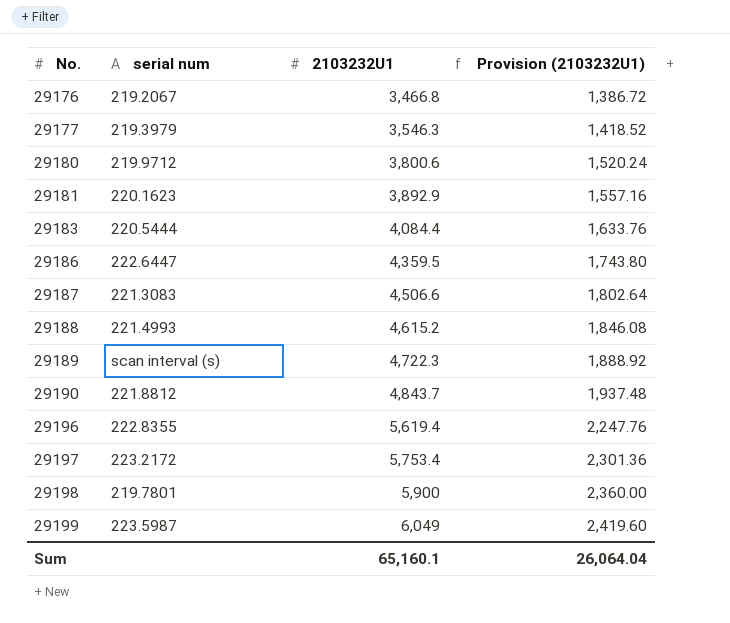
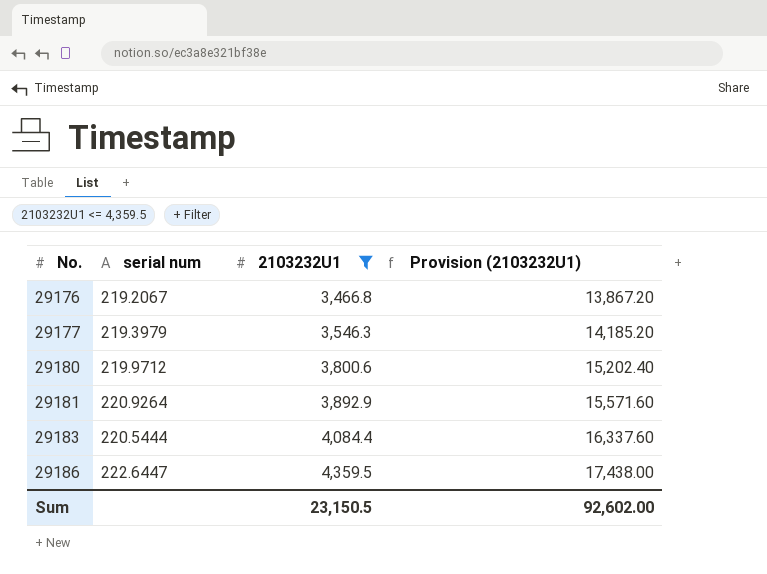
filter: none -> 2103232U1 <= 4,359.5
column Provision (2103232U1) | formula: [2103232U1] * 0.4 -> [2103232U1] * 4
29181 | serial num: 220.1623 -> 220.9264
Sum | 2103232U1: 65,160.1 -> 23,150.5
Sum | Provision (2103232U1): 26,064.04 -> 92,602.00

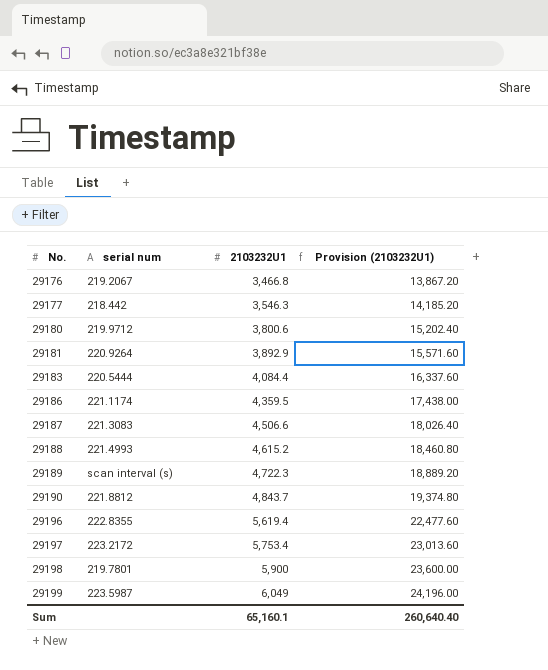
filter: 2103232U1 <= 4,359.5 -> none
29177 | serial num: 219.3979 -> 218.442
29186 | serial num: 222.6447 -> 221.1174
Sum | 2103232U1: 23,150.5 -> 65,160.1
Sum | Provision (2103232U1): 92,602.00 -> 260,640.40

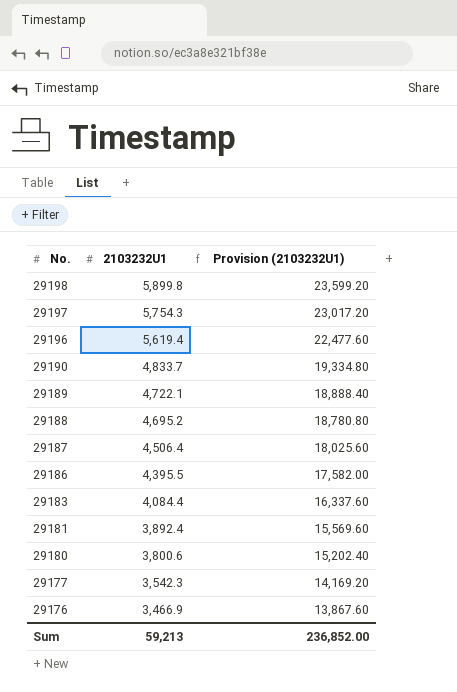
row order: No. ascending -> No. descending
column serial num | position: 2 -> none
row 29199: 223.5987 | 6,049 | 24,196.00 -> none
29198 | 2103232U1: 5,900 -> 5,899.8
29198 | Provision (2103232U1): 23,600.00 -> 23,599.20
29197 | 2103232U1: 5,753.4 -> 5,754.3
29197 | Provision (2103232U1): 23,013.60 -> 23,017.20
29190 | 2103232U1: 4,843.7 -> 4,833.7
29190 | Provision (2103232U1): 19,374.80 -> 19,334.80
29189 | 2103232U1: 4,722.3 -> 4,722.1
29189 | Provision (2103232U1): 18,889.20 -> 18,888.40
29188 | 2103232U1: 4,615.2 -> 4,695.2
29188 | Provision (2103232U1): 18,460.80 -> 18,780.80
29187 | 2103232U1: 4,506.6 -> 4,506.4
29187 | Provision (2103232U1): 18,026.40 -> 18,025.60
29186 | 2103232U1: 4,359.5 -> 4,395.5
29186 | Provision (2103232U1): 17,438.00 -> 17,582.00
29181 | 2103232U1: 3,892.9 -> 3,892.4
29181 | Provision (2103232U1): 15,571.60 -> 15,569.60
29177 | 2103232U1: 3,546.3 -> 3,542.3
29177 | Provision (2103232U1): 14,185.20 -> 14,169.20
29176 | 2103232U1: 3,466.8 -> 3,466.9
29176 | Provision (2103232U1): 13,867.20 -> 13,867.60
Sum | 2103232U1: 65,160.1 -> 59,213
Sum | Provision (2103232U1): 260,640.40 -> 236,852.00

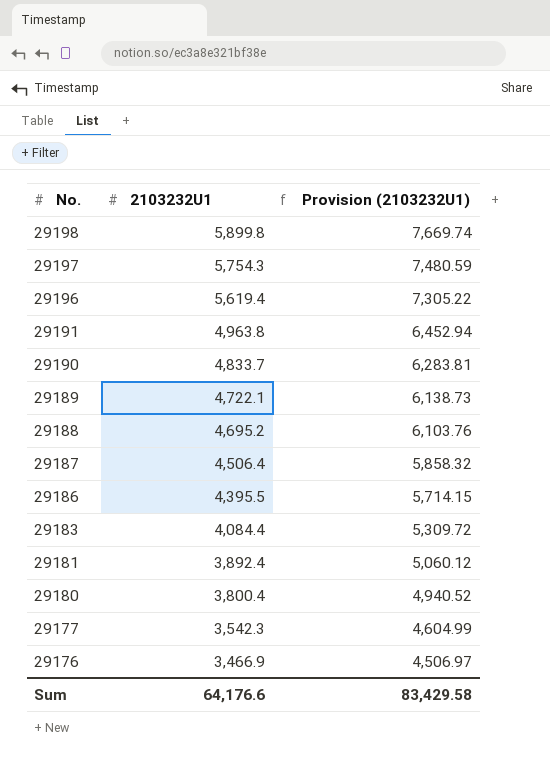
column Provision (2103232U1) | formula: [2103232U1] * 4 -> [2103232U1] * 1.3
row 29191: none -> 4,963.8 | 6,452.94
29180 | 2103232U1: 3,800.6 -> 3,800.4
Sum | 2103232U1: 59,213 -> 64,176.6
Sum | Provision (2103232U1): 236,852.00 -> 83,429.58

